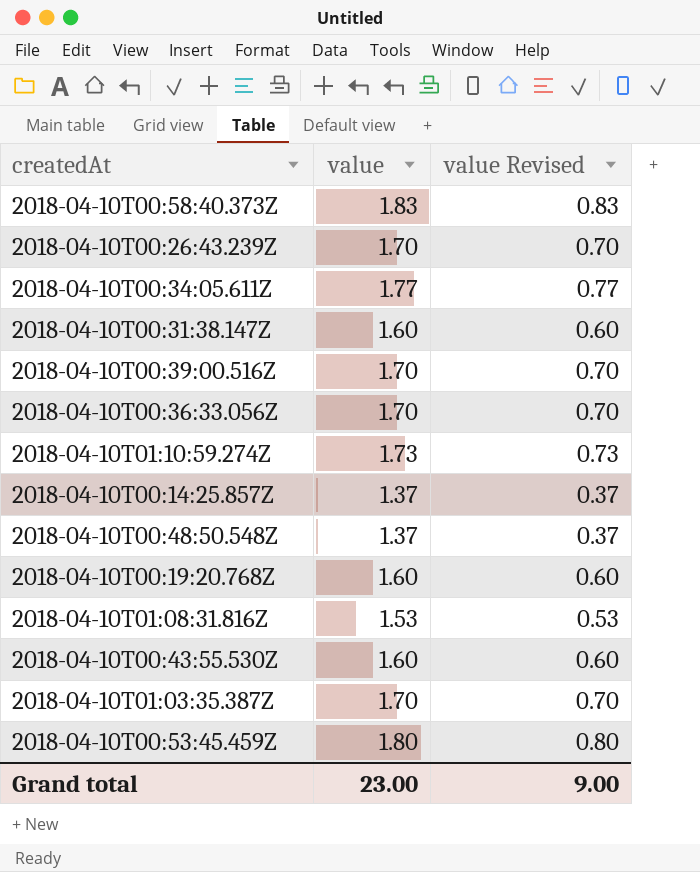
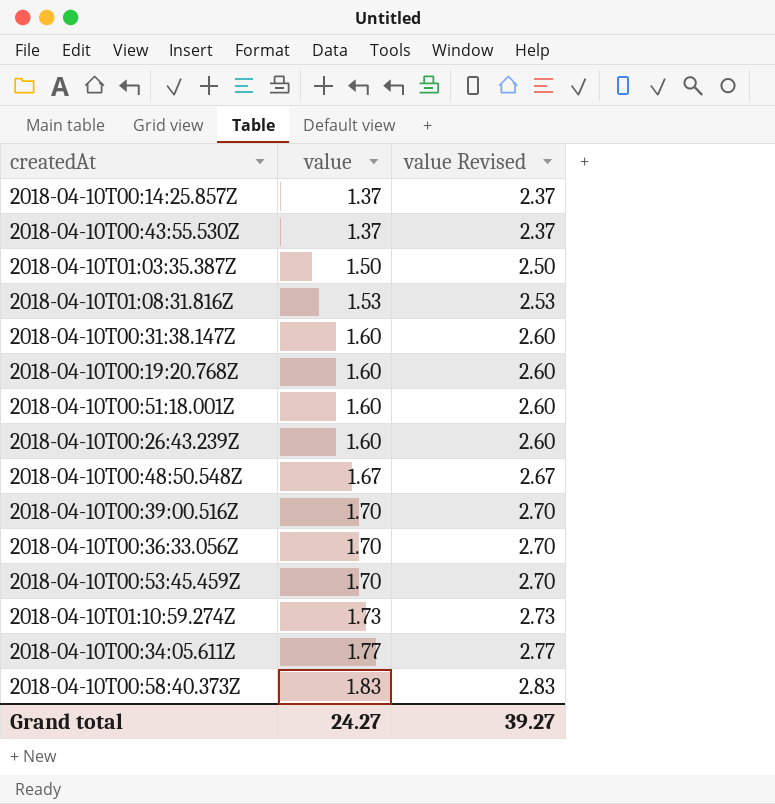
row order: none -> value ascending
column value Revised | formula: [value] - 1 -> [value] + 1
2018-04-10T00:43:55.530Z | value: 1.60 -> 1.37
2018-04-10T01:03:35.387Z | value: 1.70 -> 1.50
row 2018-04-10T00:51:18.001Z: none -> 1.60 | 2.60
2018-04-10T00:26:43.239Z | value: 1.70 -> 1.60
2018-04-10T00:48:50.548Z | value: 1.37 -> 1.67
2018-04-10T00:53:45.459Z | value: 1.80 -> 1.70
Grand total | value: 23.00 -> 24.27
Grand total | value Revised: 9.00 -> 39.27

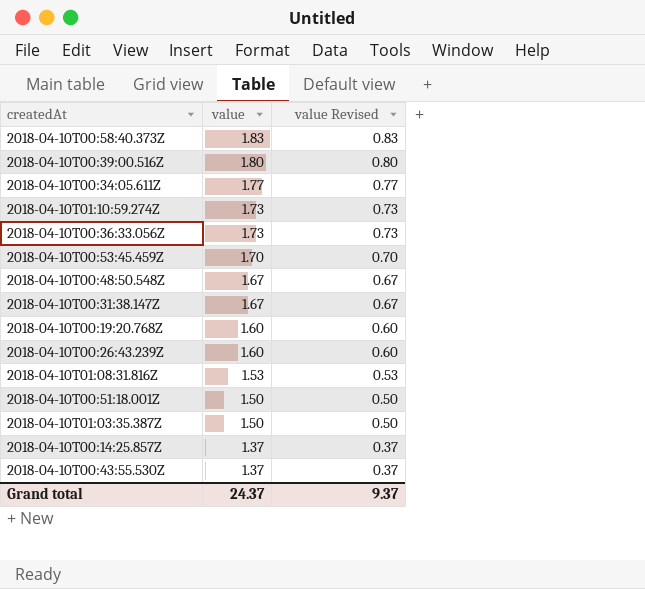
row order: value ascending -> value descending
column value Revised | formula: [value] + 1 -> [value] - 1
2018-04-10T00:39:00.516Z | value: 1.70 -> 1.80
2018-04-10T00:36:33.056Z | value: 1.70 -> 1.73
2018-04-10T00:31:38.147Z | value: 1.60 -> 1.67
2018-04-10T00:51:18.001Z | value: 1.60 -> 1.50
Grand total | value: 24.27 -> 24.37
Grand total | value Revised: 39.27 -> 9.37

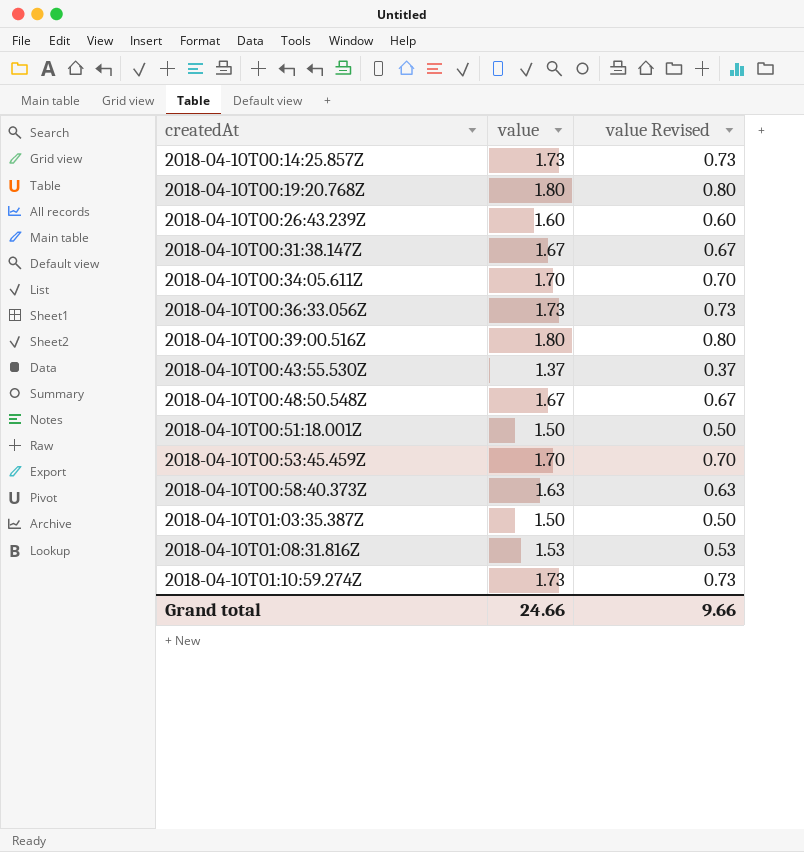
row order: value descending -> createdAt ascending
2018-04-10T00:14:25.857Z | value: 1.37 -> 1.73
2018-04-10T00:14:25.857Z | value Revised: 0.37 -> 0.73
2018-04-10T00:19:20.768Z | value: 1.60 -> 1.80
2018-04-10T00:19:20.768Z | value Revised: 0.60 -> 0.80
2018-04-10T00:34:05.611Z | value: 1.77 -> 1.70
2018-04-10T00:34:05.611Z | value Revised: 0.77 -> 0.70
2018-04-10T00:58:40.373Z | value: 1.83 -> 1.63
2018-04-10T00:58:40.373Z | value Revised: 0.83 -> 0.63
Grand total | value: 24.37 -> 24.66
Grand total | value Revised: 9.37 -> 9.66

